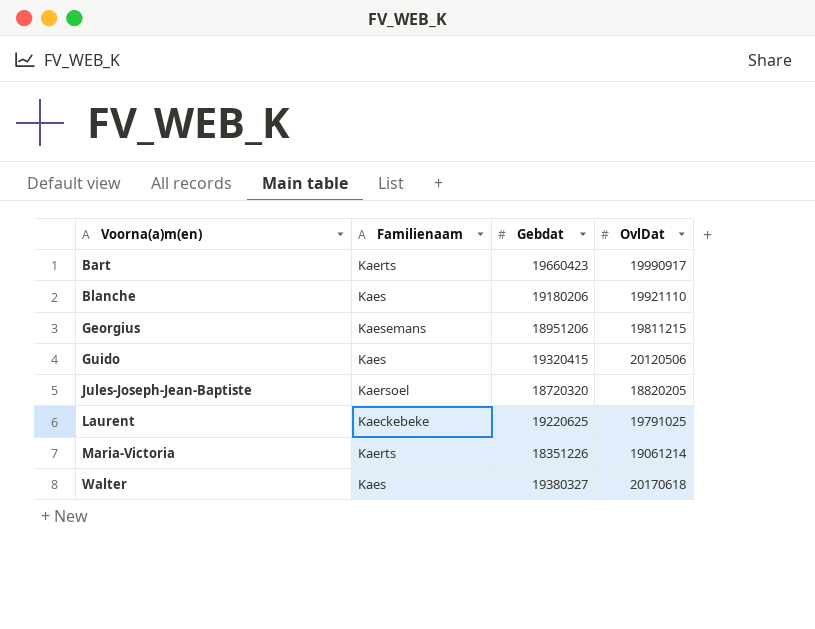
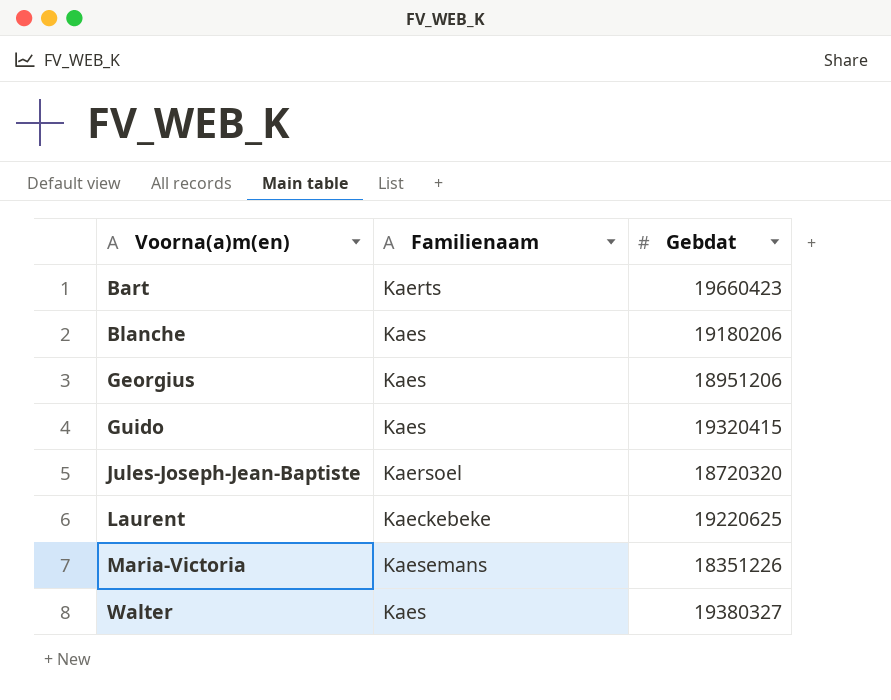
column OvlDat | position: 4 -> none
Georgius | Familienaam: Kaesemans -> Kaes
Maria-Victoria | Familienaam: Kaerts -> Kaesemans

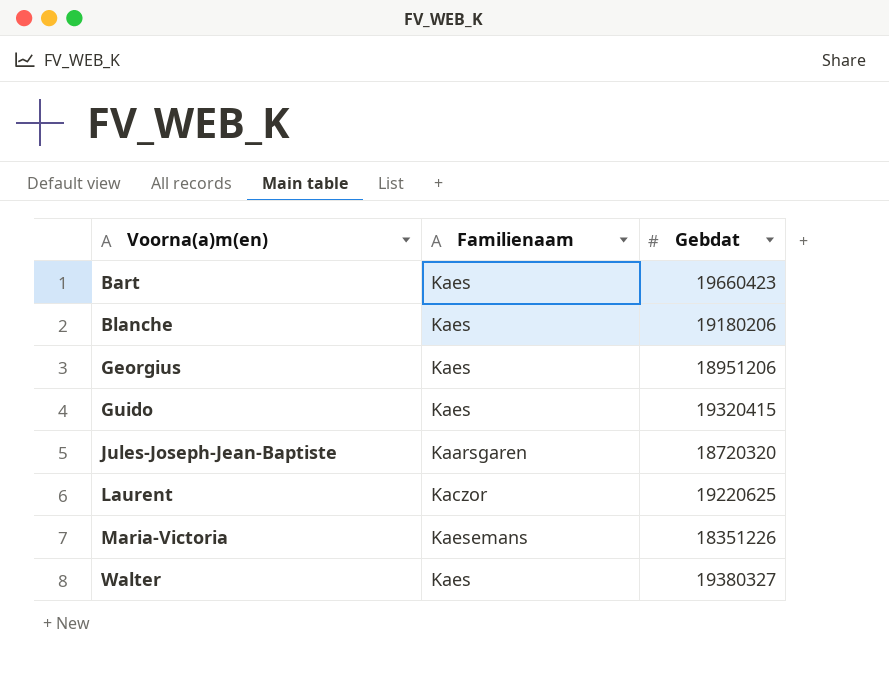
Bart | Familienaam: Kaerts -> Kaes
Jules-Joseph-Jean-Baptiste | Familienaam: Kaersoel -> Kaarsgaren
Laurent | Familienaam: Kaeckebeke -> Kaczor

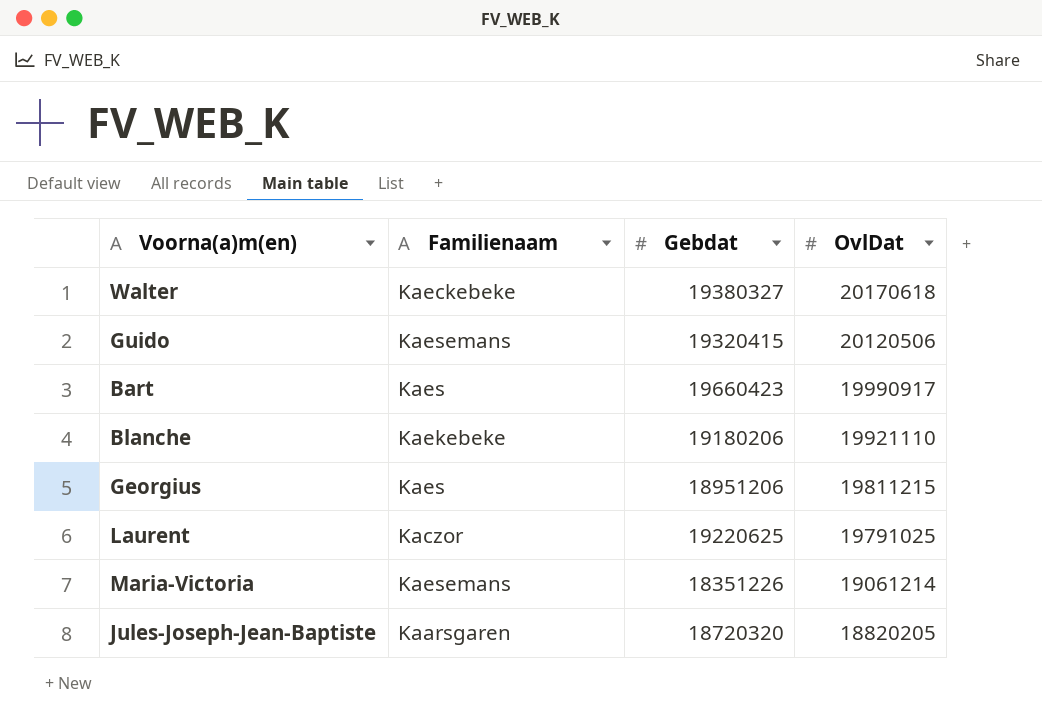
row order: Voorna(a)m(en) ascending -> OvlDat descending
column OvlDat | position: none -> 4
Walter | Familienaam: Kaes -> Kaeckebeke
Guido | Familienaam: Kaes -> Kaesemans
Blanche | Familienaam: Kaes -> Kaekebeke

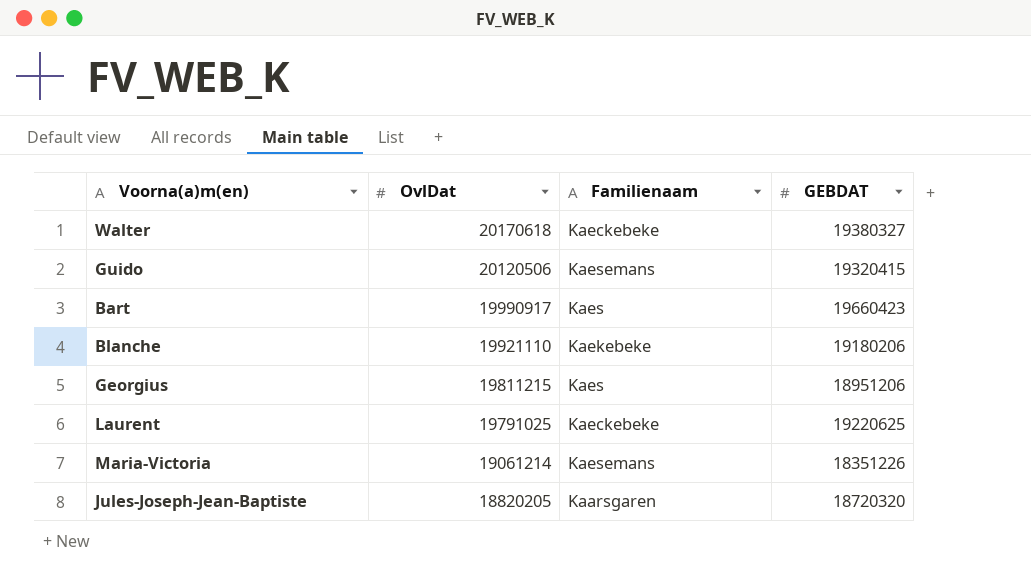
column OvlDat | position: 4 -> 2
column name: Gebdat -> GEBDAT
Laurent | Familienaam: Kaczor -> Kaeckebeke

